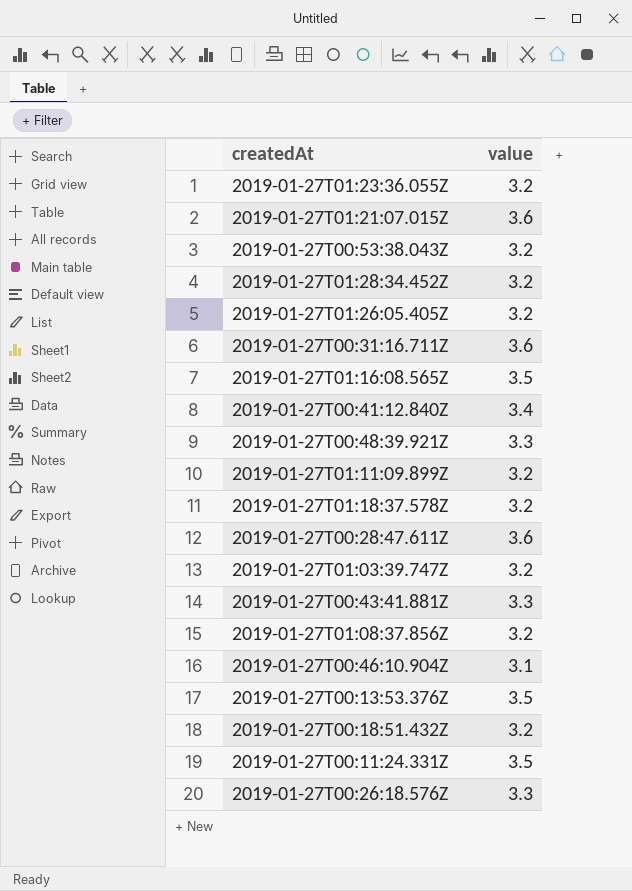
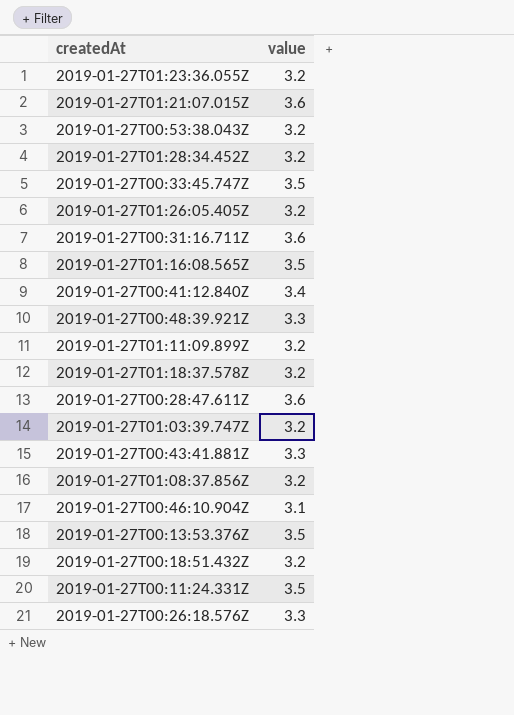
row 2019-01-27T00:33:45.747Z: none -> 3.5

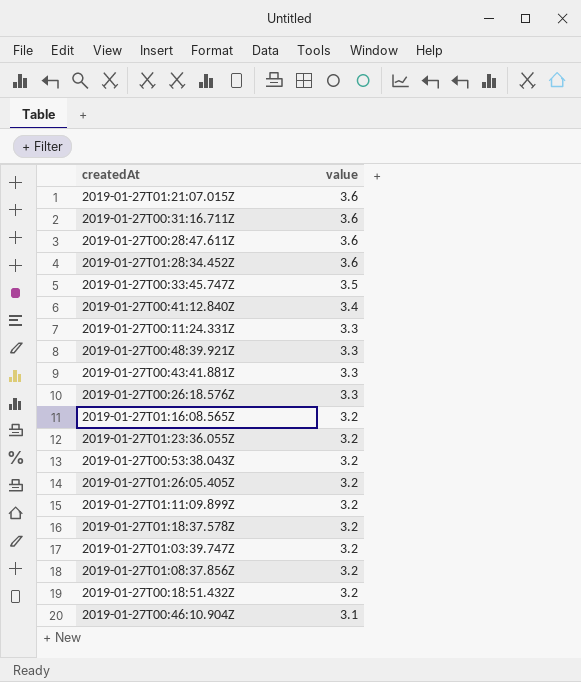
row order: none -> value descending
row 2019-01-27T00:13:53.376Z: 3.5 -> none
2019-01-27T01:28:34.452Z | value: 3.2 -> 3.6
2019-01-27T00:11:24.331Z | value: 3.5 -> 3.3
2019-01-27T01:16:08.565Z | value: 3.5 -> 3.2

